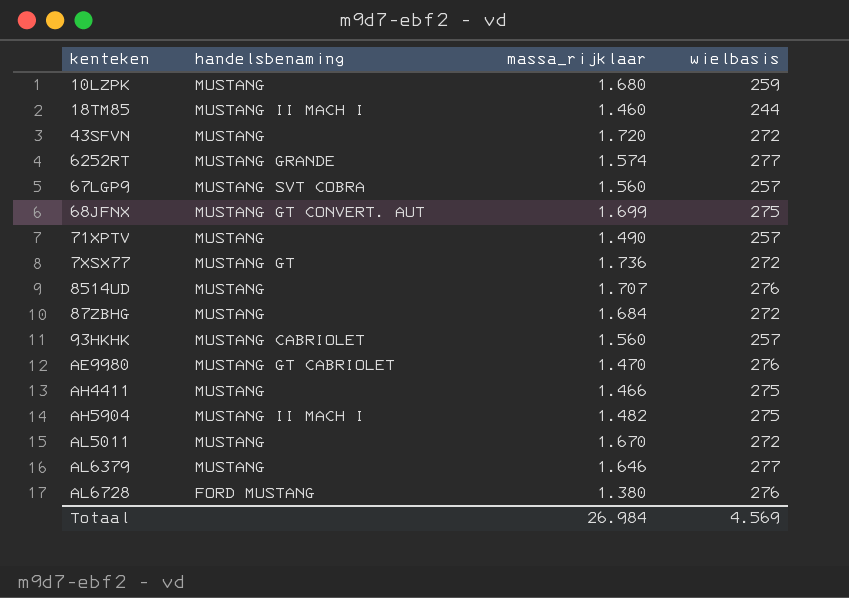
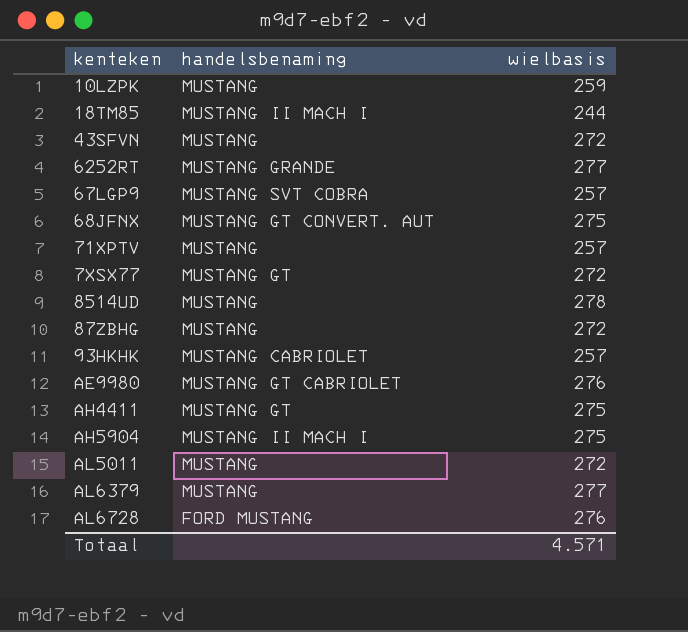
column massa_rijklaar | position: 3 -> none
8514UD | wielbasis: 276 -> 278
AH4411 | handelsbenaming: MUSTANG -> MUSTANG GT
Totaal | wielbasis: 4.569 -> 4.571

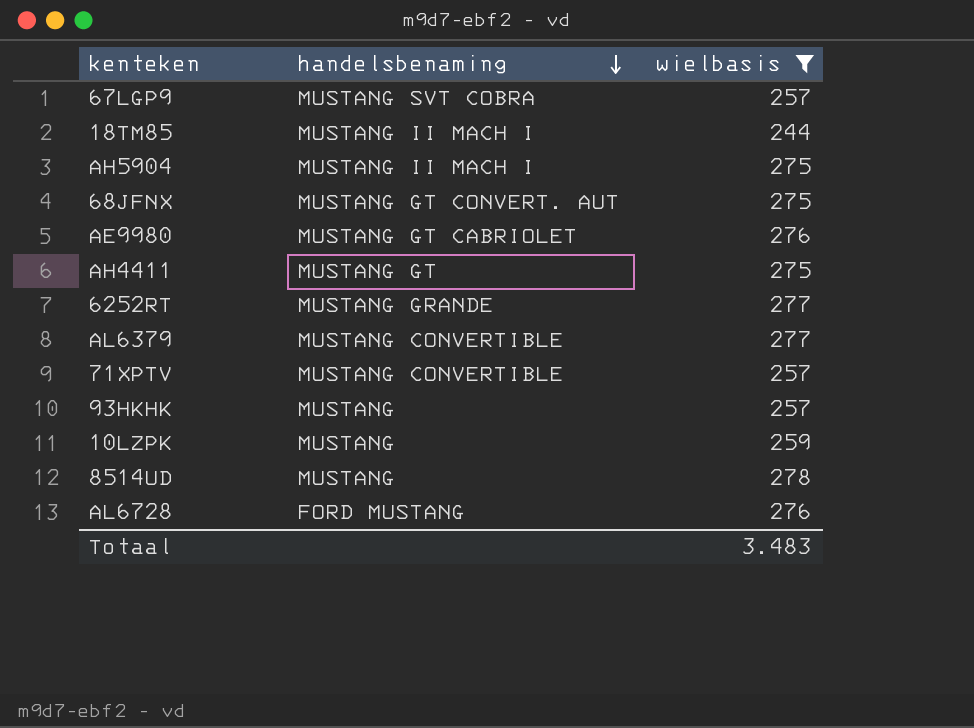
filter: none -> wielbasis != 272
row order: none -> handelsbenaming descending
AL6379 | handelsbenaming: MUSTANG -> MUSTANG CONVERTIBLE
71XPTV | handelsbenaming: MUSTANG -> MUSTANG CONVERTIBLE
93HKHK | handelsbenaming: MUSTANG CABRIOLET -> MUSTANG
Totaal | wielbasis: 4.571 -> 3.483

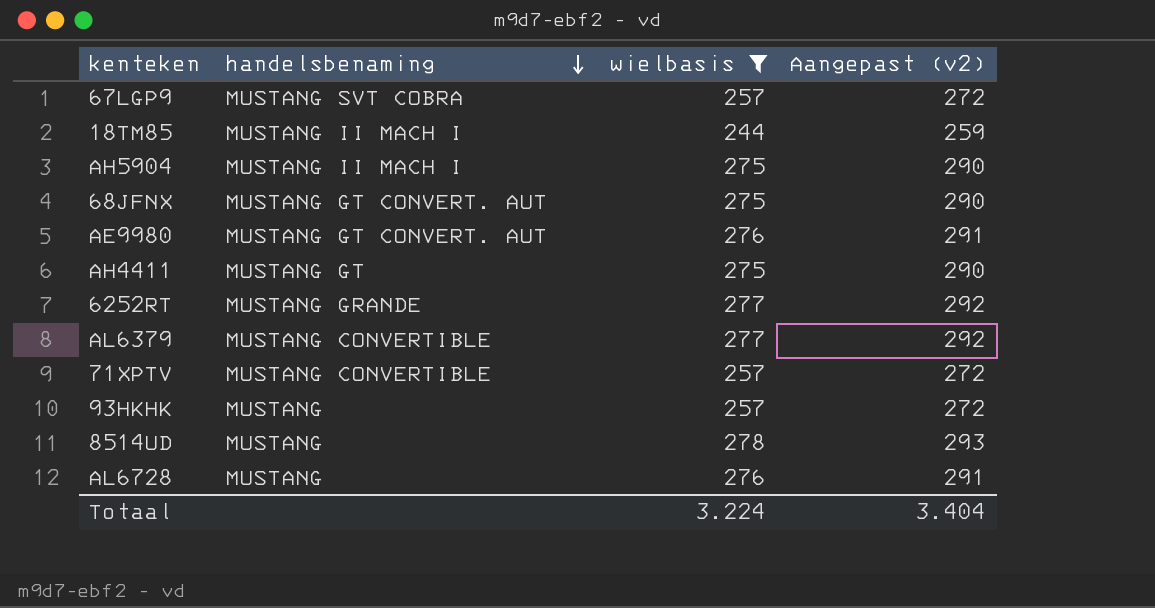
column Aangepast (v2) | formula: none -> [wielbasis] + 15
row 10LZPK: MUSTANG | 259 -> none
AE9980 | handelsbenaming: MUSTANG GT CABRIOLET -> MUSTANG GT CONVERT. AUT
AL6728 | handelsbenaming: FORD MUSTANG -> MUSTANG
Totaal | wielbasis: 3.483 -> 3.224

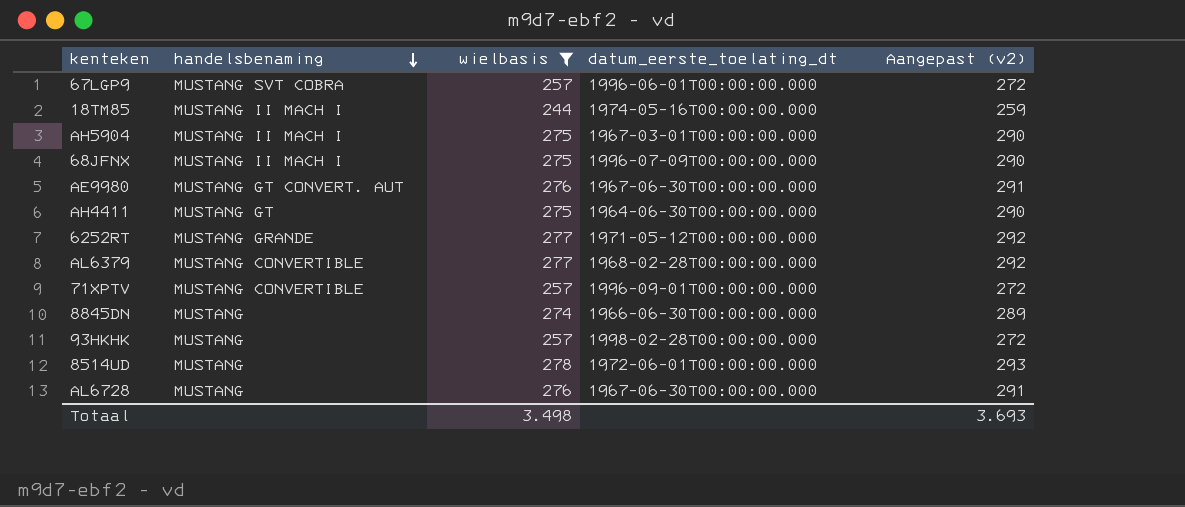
column datum_eerste_toelating_dt | position: none -> 4
68JFNX | handelsbenaming: MUSTANG GT CONVERT. AUT -> MUSTANG II MACH I
row 8845DN: none -> MUSTANG | 274 | 1966-06-30T00:00:00.000 | 289
Totaal | wielbasis: 3.224 -> 3.498
Totaal | Aangepast (v2): 3.404 -> 3.693

